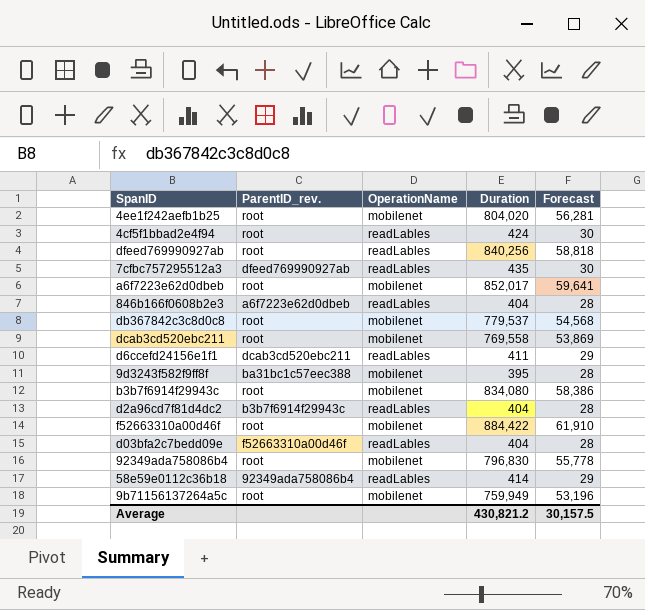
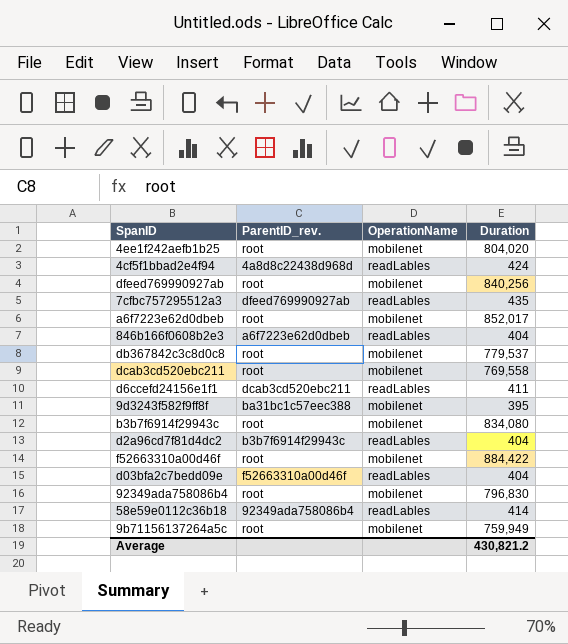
column Forecast | formula: [Duration] * 0.07 -> none
4cf5f1bbad2e4f94 | ParentID_rev.: root -> 4a8d8c22438d968d
dfeed769990927ab | OperationName: readLables -> mobilenet

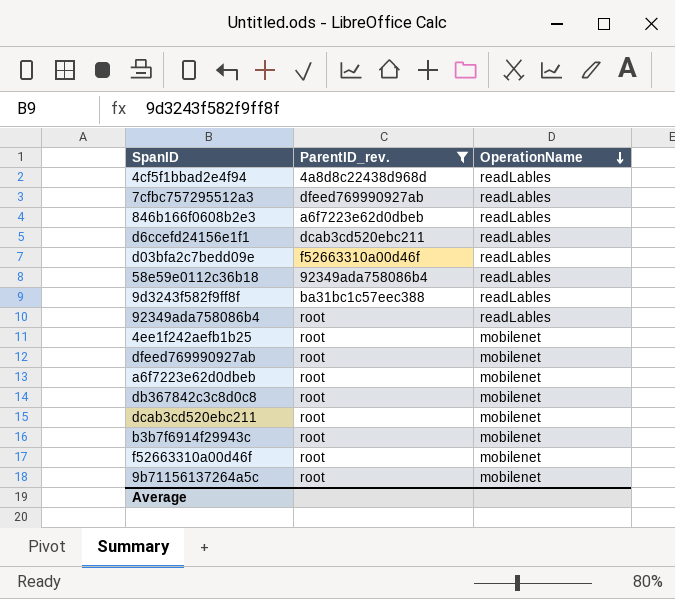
filter: none -> ParentID_rev. != b3b7f6914f29943c
row order: none -> OperationName descending
column Duration | position: 4 -> none
9d3243f582f9ff8f | OperationName: mobilenet -> readLables
92349ada758086b4 | OperationName: mobilenet -> readLables

